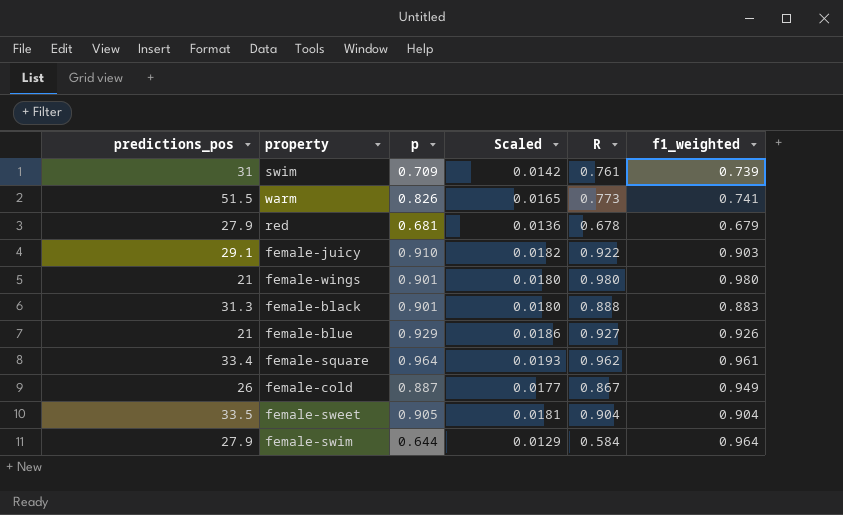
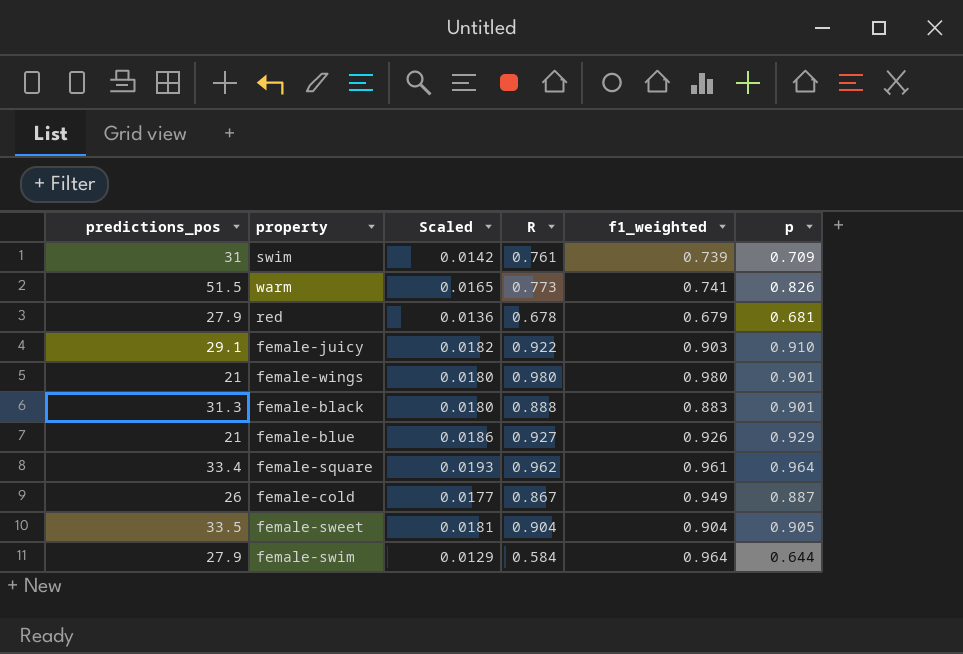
column p | position: 3 -> 6

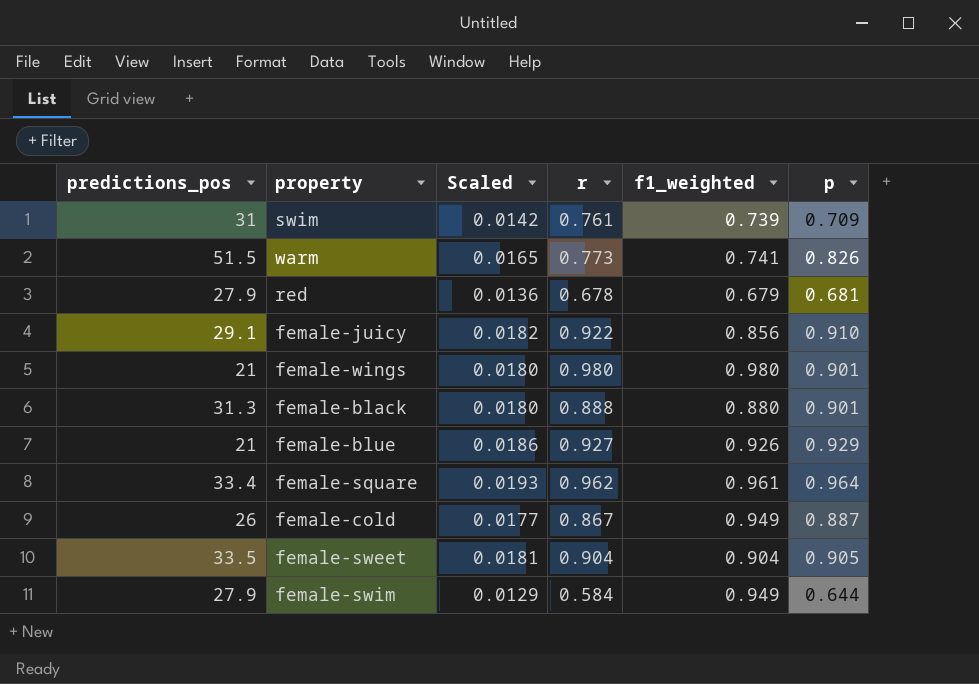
column name: R -> r
female-juicy | f1_weighted: 0.903 -> 0.856
female-black | f1_weighted: 0.883 -> 0.880
female-swim | f1_weighted: 0.964 -> 0.949

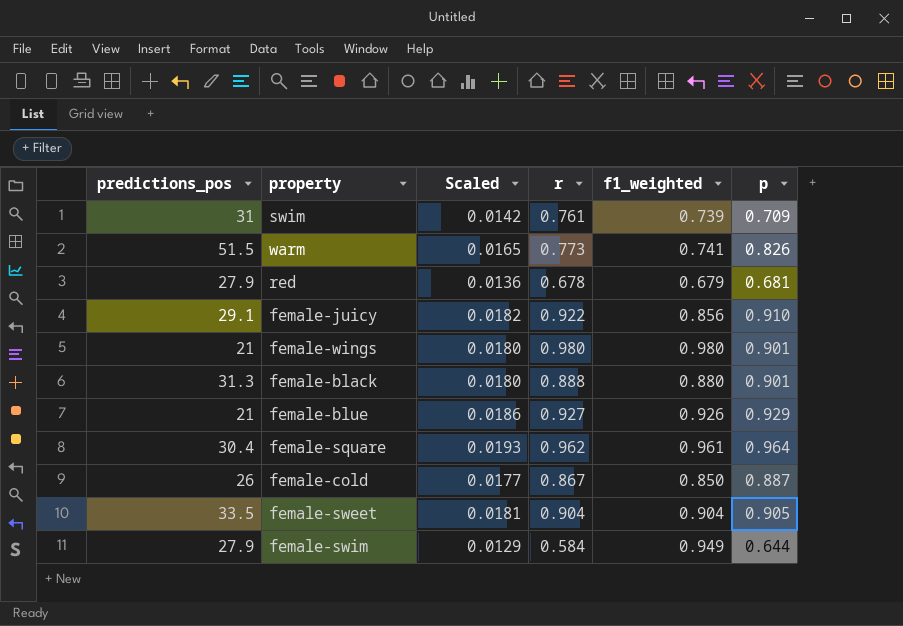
female-square | predictions_pos: 33.4 -> 30.4
female-cold | f1_weighted: 0.949 -> 0.850

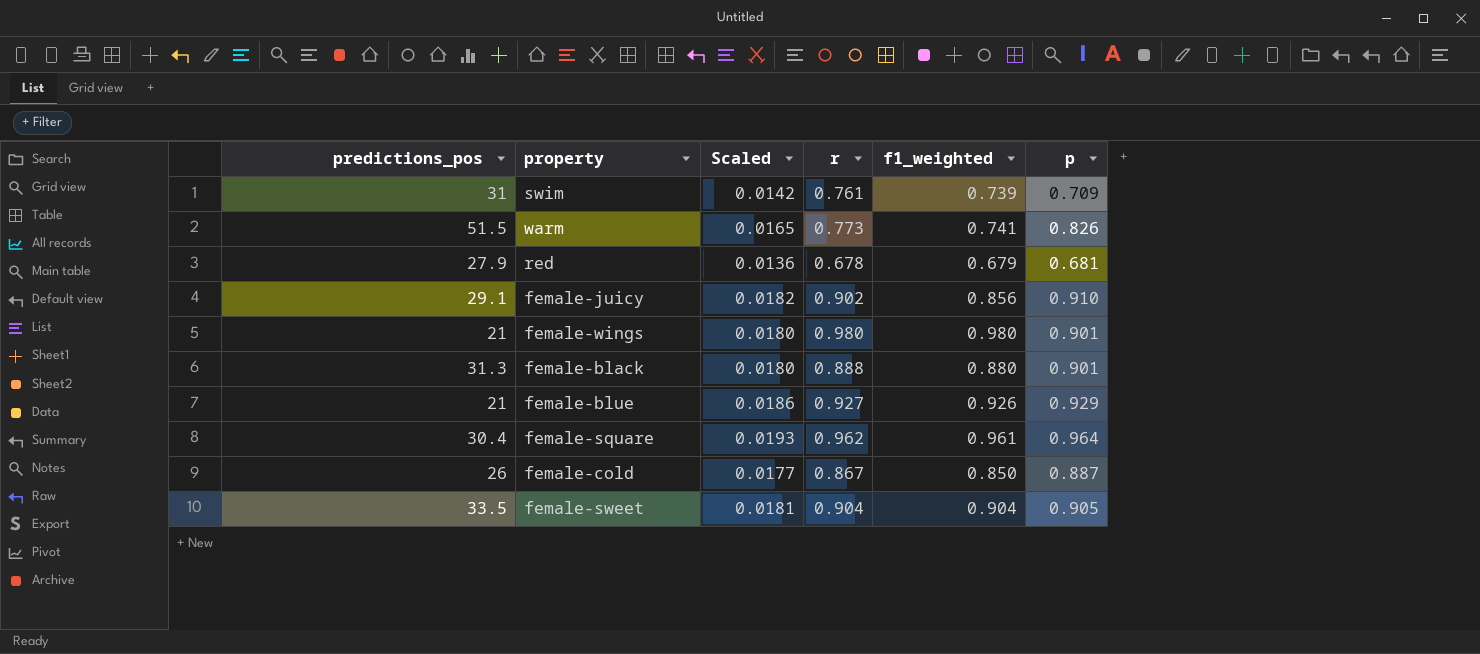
row female-swim: 27.9 | 0.0129 | 0.584 | 0.949 | 0.644 -> none
female-juicy | r: 0.922 -> 0.902

